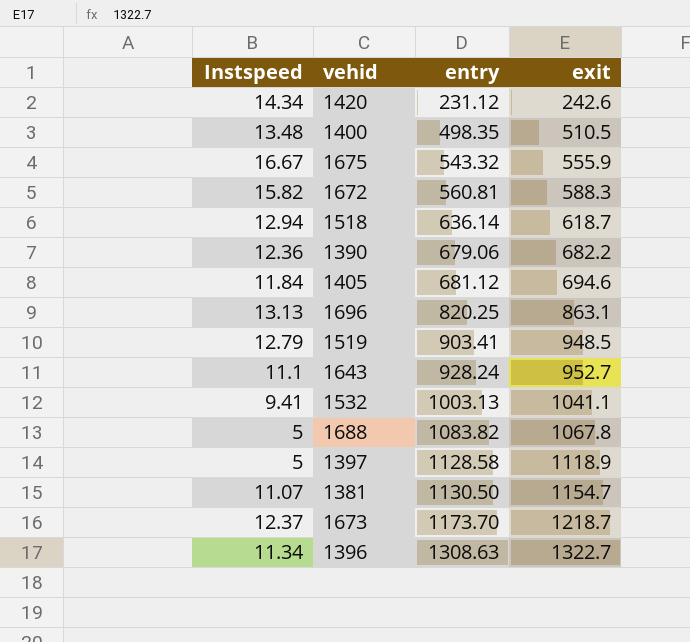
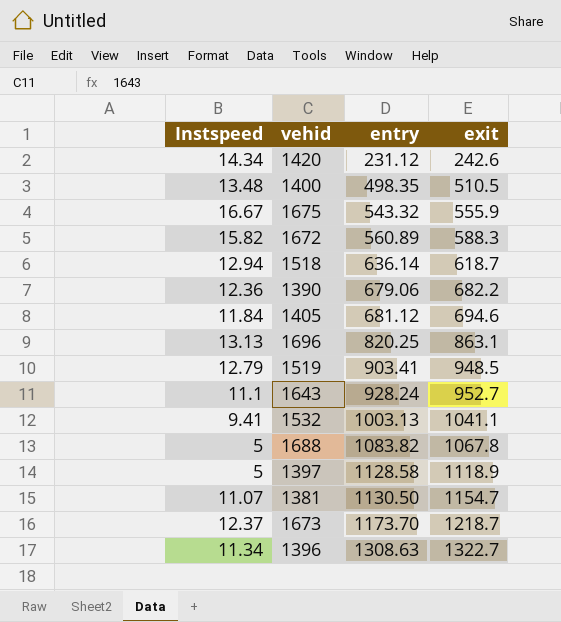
1672 | entry: 560.81 -> 560.89

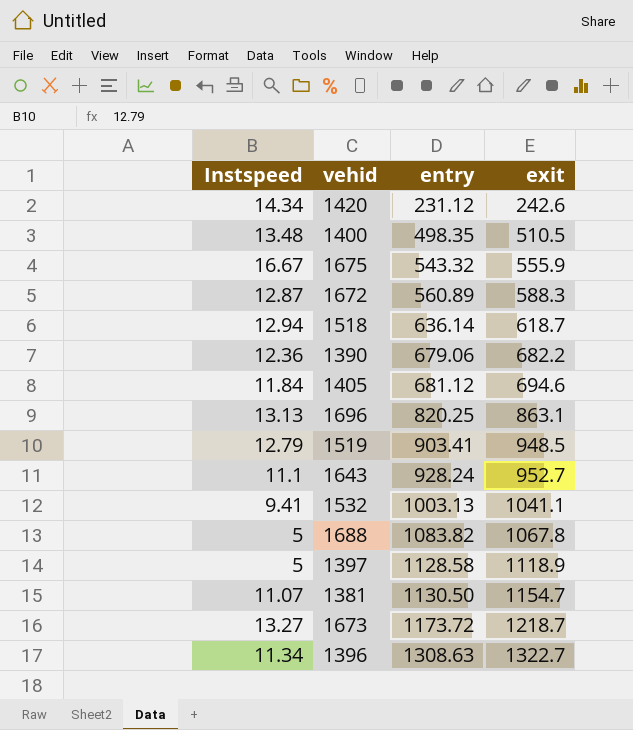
1672 | Instspeed: 15.82 -> 12.87
1673 | Instspeed: 12.37 -> 13.27
1673 | entry: 1173.70 -> 1173.72

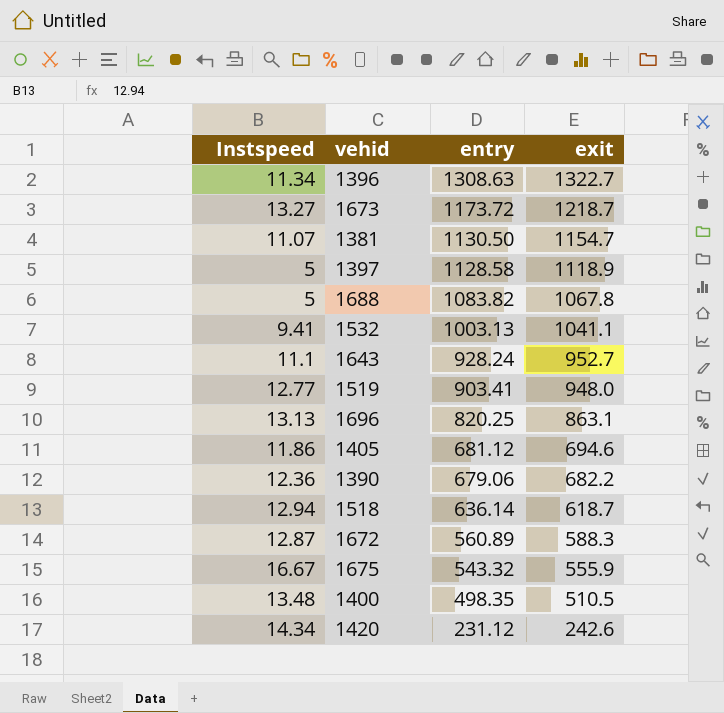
row order: entry ascending -> entry descending
1519 | Instspeed: 12.79 -> 12.77
1519 | exit: 948.5 -> 948.0
1405 | Instspeed: 11.84 -> 11.86

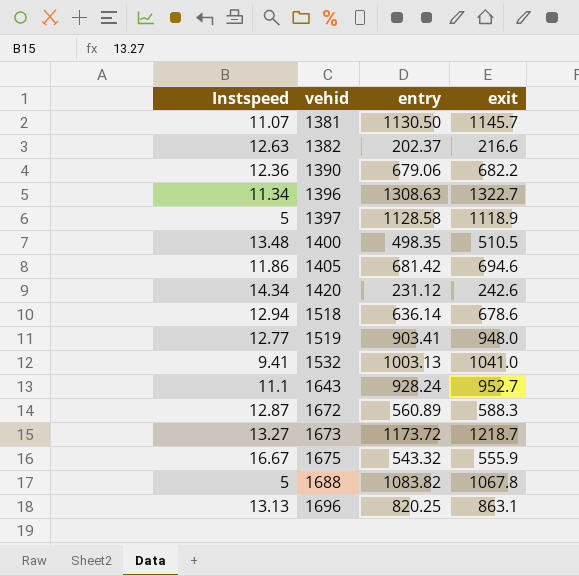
row order: entry descending -> vehid ascending
1381 | exit: 1154.7 -> 1145.7
row 1382: none -> 12.63 | 202.37 | 216.6
1405 | entry: 681.12 -> 681.42
1518 | exit: 618.7 -> 678.6
1532 | exit: 1041.1 -> 1041.0

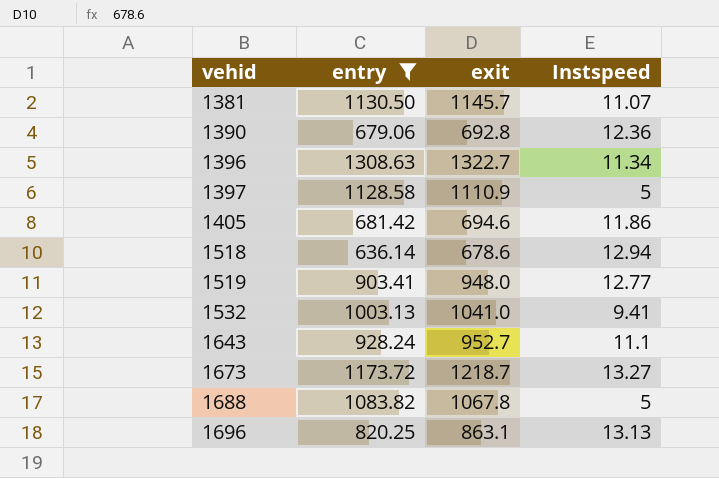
filter: none -> entry >= 636.14
column Instspeed | position: 1 -> 4
1390 | exit: 682.2 -> 692.8
1397 | exit: 1118.9 -> 1110.9

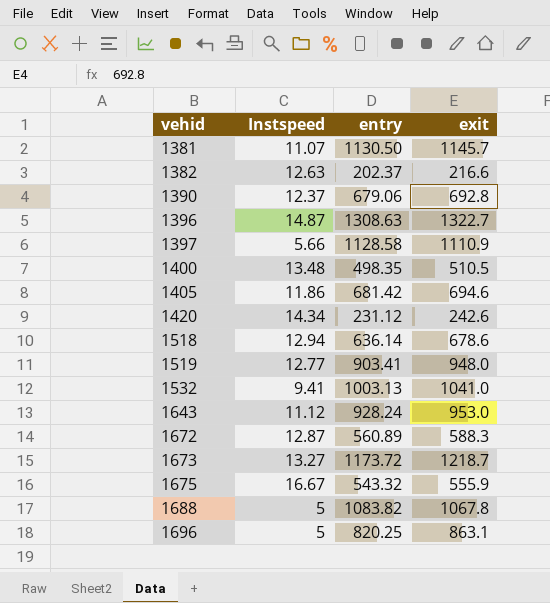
filter: entry >= 636.14 -> none
column Instspeed | position: 4 -> 2
1390 | Instspeed: 12.36 -> 12.37
1396 | Instspeed: 11.34 -> 14.87
1397 | Instspeed: 5 -> 5.66
1643 | Instspeed: 11.1 -> 11.12
1643 | exit: 952.7 -> 953.0
1696 | Instspeed: 13.13 -> 5

